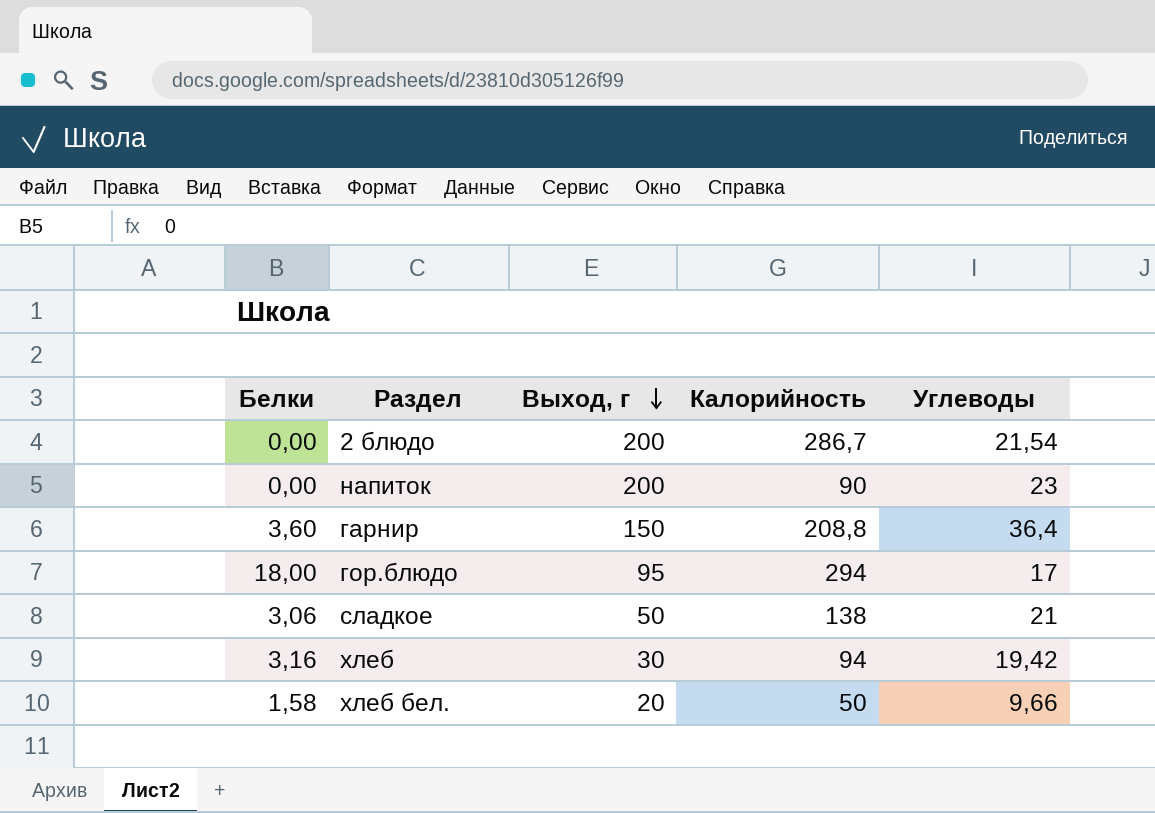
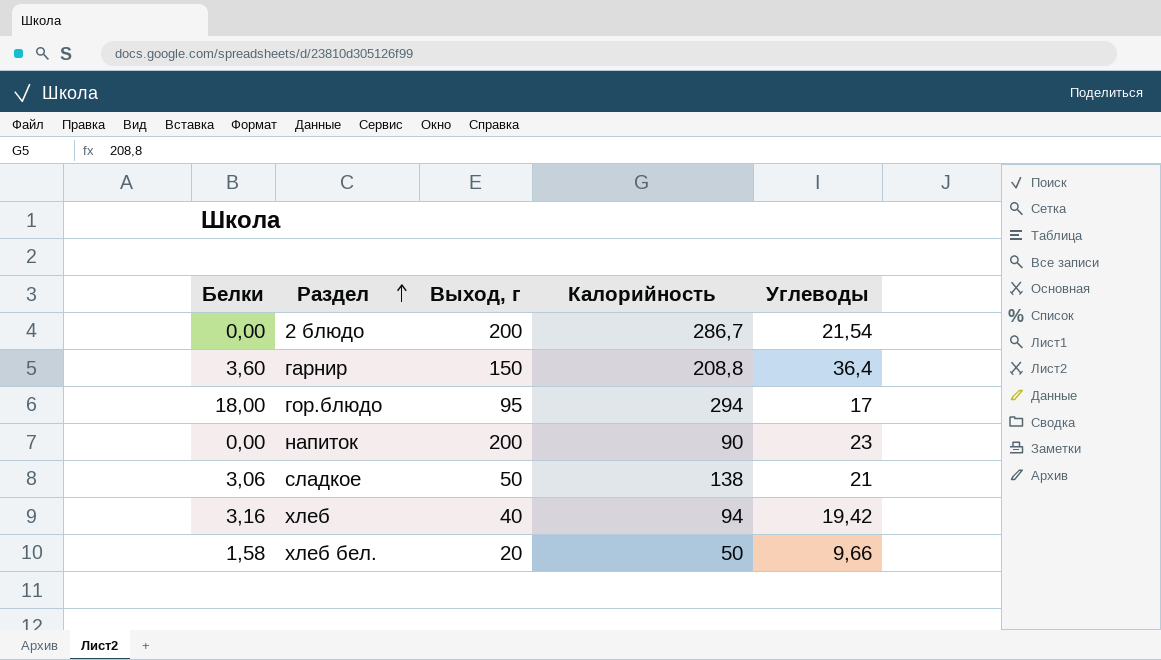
row order: Выход, г descending -> Раздел ascending
хлеб | Выход, г: 30 -> 40

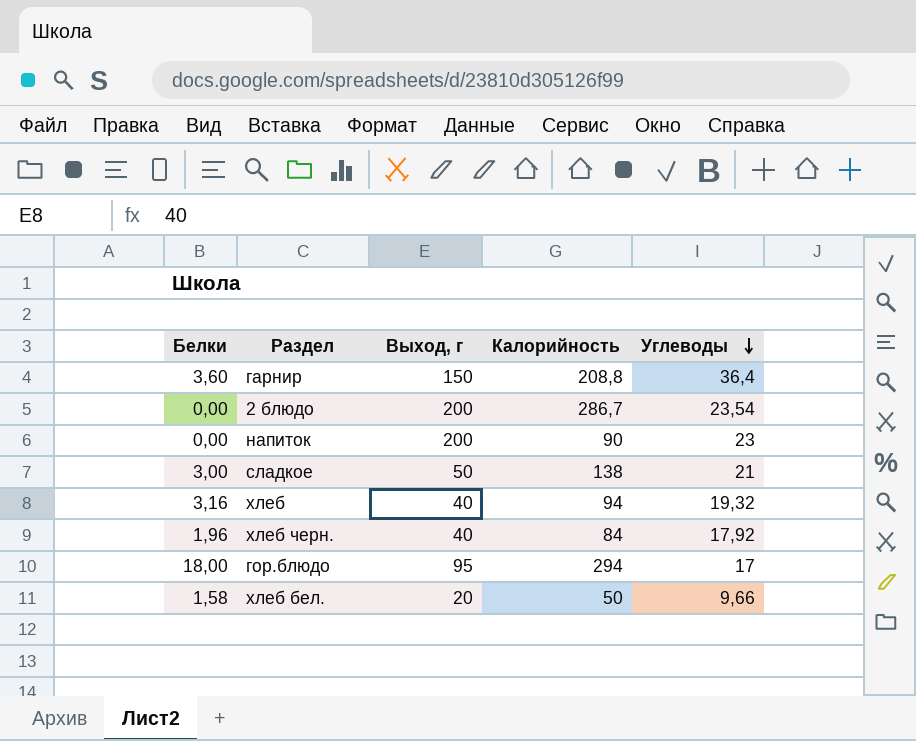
row order: Раздел ascending -> Углеводы descending
2 блюдо | Углеводы: 21,54 -> 23,54
сладкое | Белки: 3,06 -> 3,00
хлеб | Углеводы: 19,42 -> 19,32
row хлеб черн.: none -> 1,96 | 40 | 84 | 17,92

